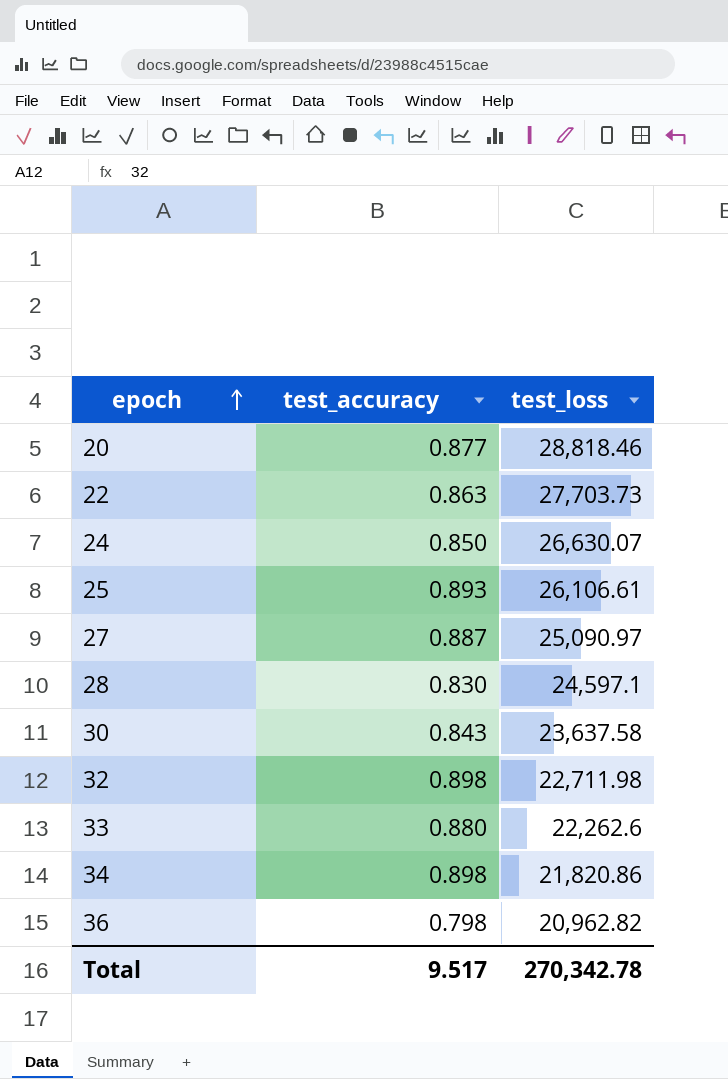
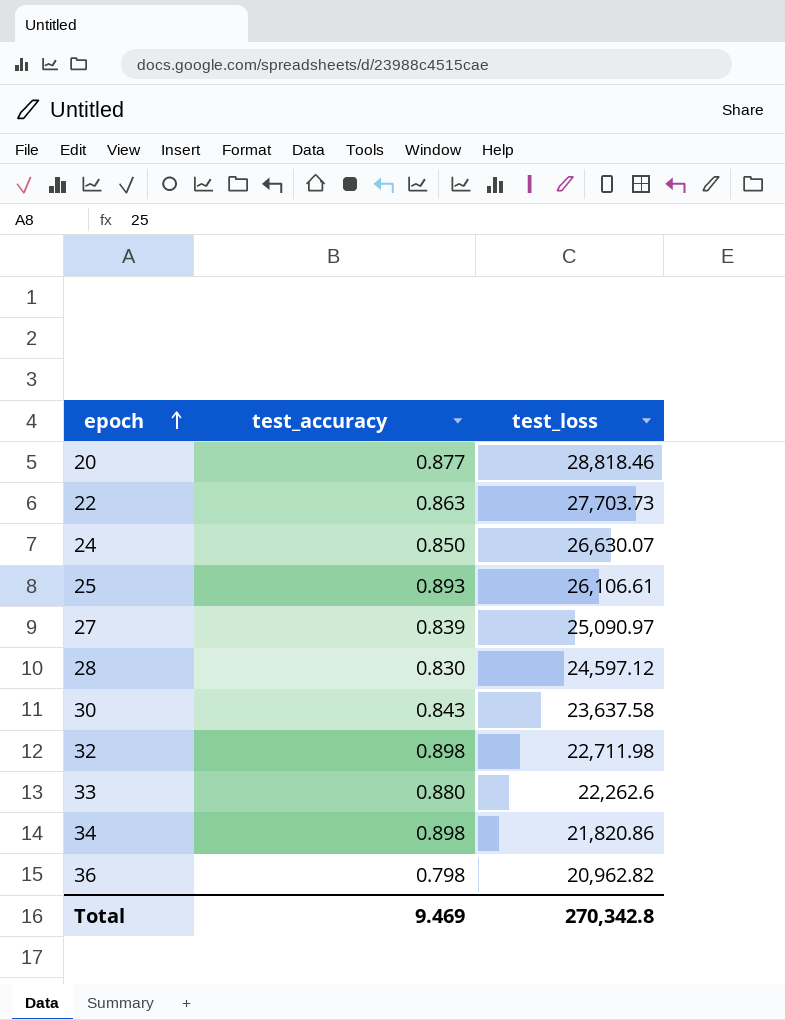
27 | test_accuracy: 0.887 -> 0.839
28 | test_loss: 24,597.1 -> 24,597.12
Total | test_accuracy: 9.517 -> 9.469
Total | test_loss: 270,342.78 -> 270,342.8

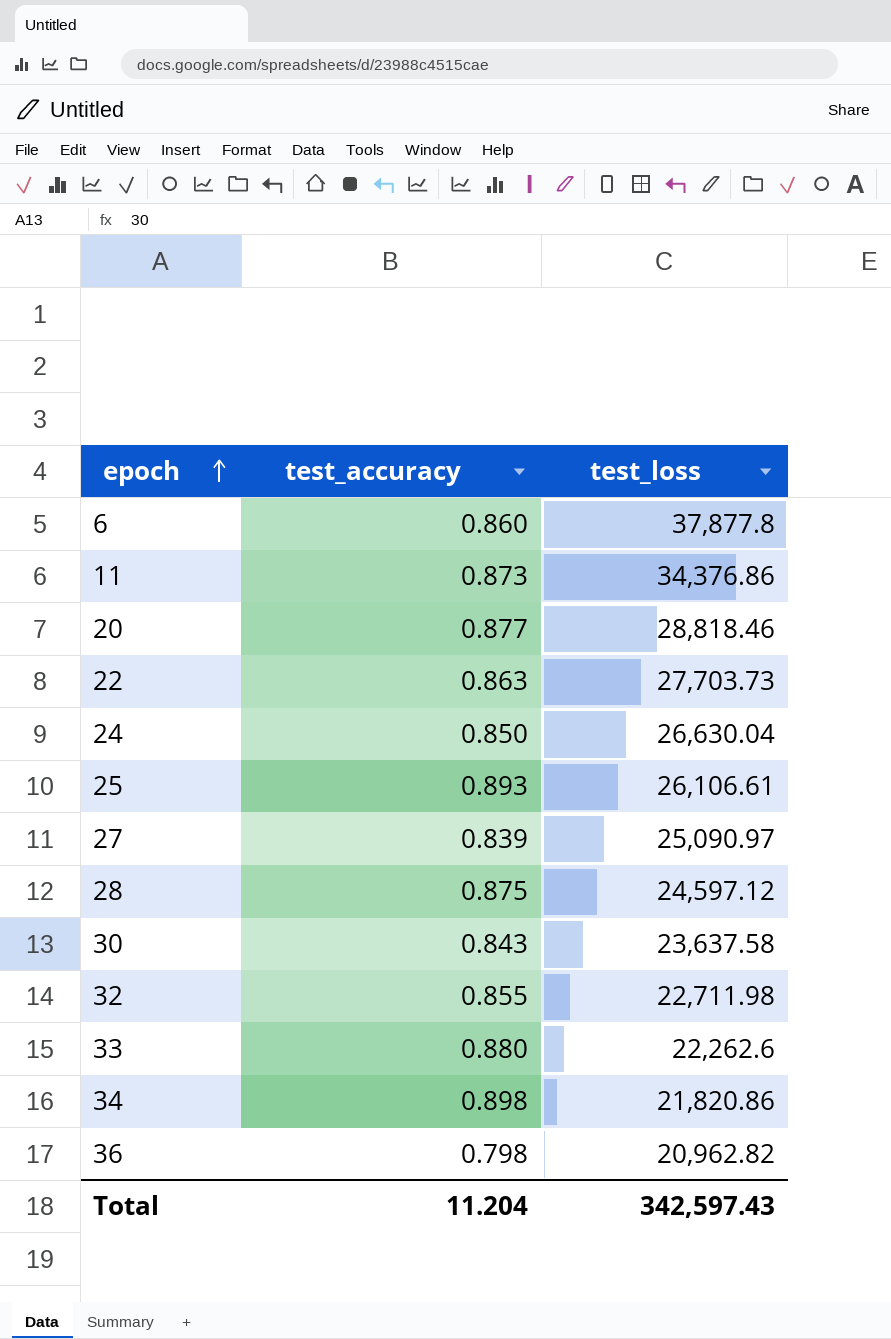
row 6: none -> 0.860 | 37,877.8
row 11: none -> 0.873 | 34,376.86
24 | test_loss: 26,630.07 -> 26,630.04
28 | test_accuracy: 0.830 -> 0.875
32 | test_accuracy: 0.898 -> 0.855
Total | test_accuracy: 9.469 -> 11.204
Total | test_loss: 270,342.8 -> 342,597.43

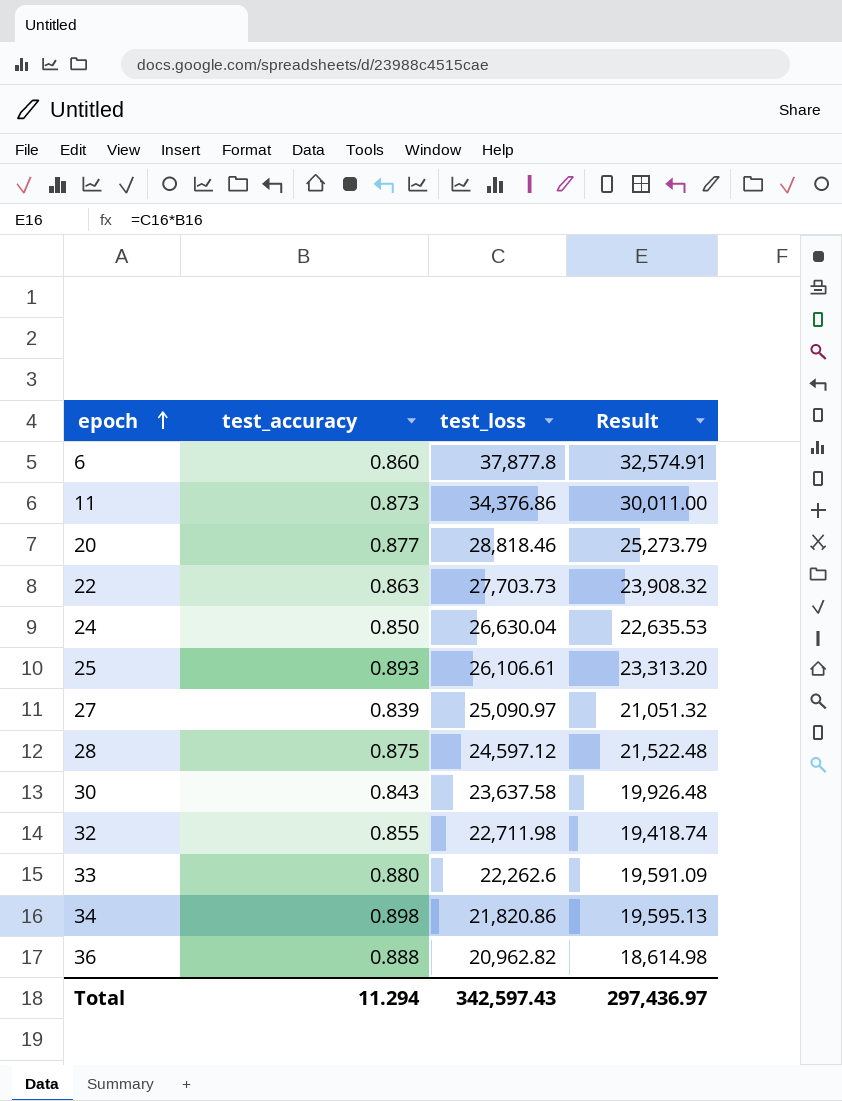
column Result | formula: none -> [test_accuracy] * [test_loss]
36 | test_accuracy: 0.798 -> 0.888
Total | test_accuracy: 11.204 -> 11.294

